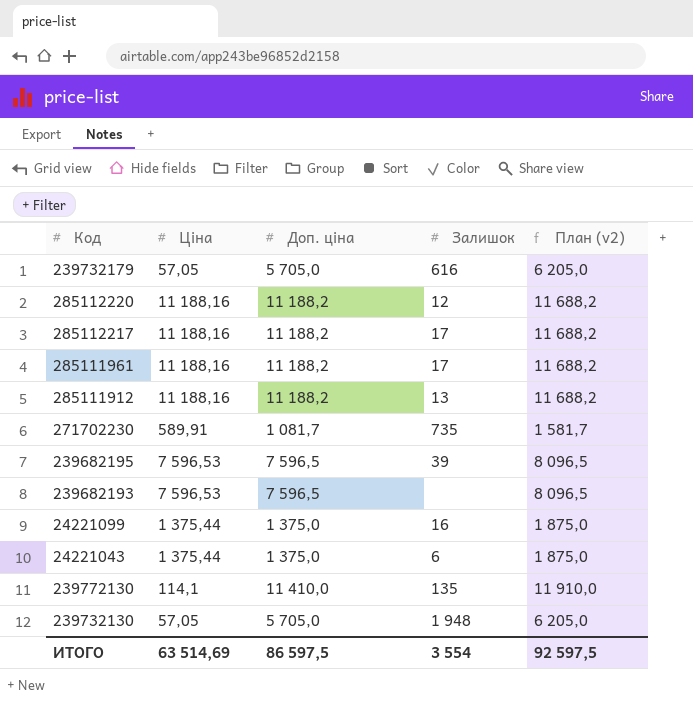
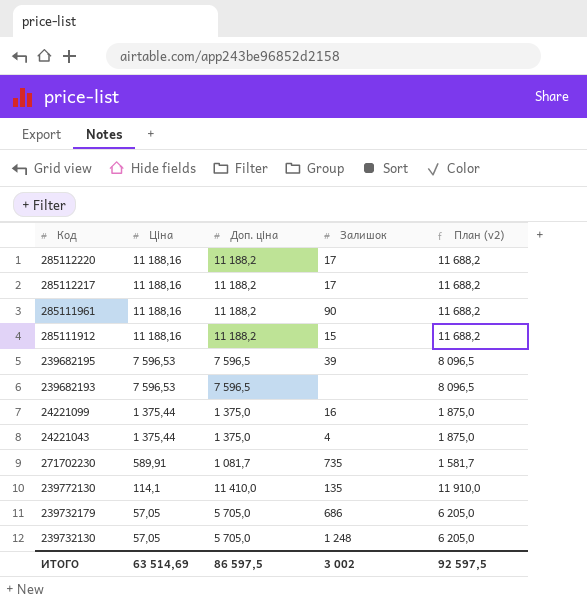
row order: none -> Ціна descending
285112220 | Залишок: 12 -> 17
285111961 | Залишок: 17 -> 90
285111912 | Залишок: 13 -> 15
24221043 | Залишок: 6 -> 4
239732179 | Залишок: 616 -> 686
239732130 | Залишок: 1 948 -> 1 248
ИТОГО | Залишок: 3 554 -> 3 002

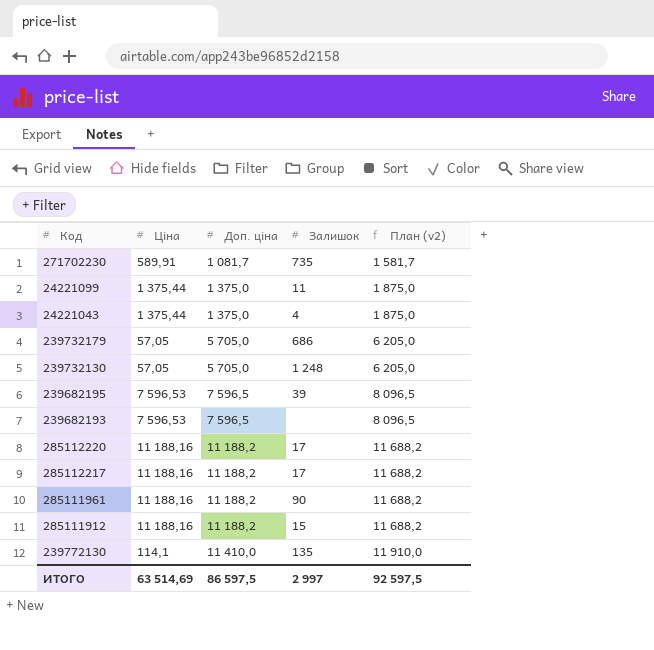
row order: Ціна descending -> Доп. ціна ascending
24221099 | Залишок: 16 -> 11
ИТОГО | Залишок: 3 002 -> 2 997

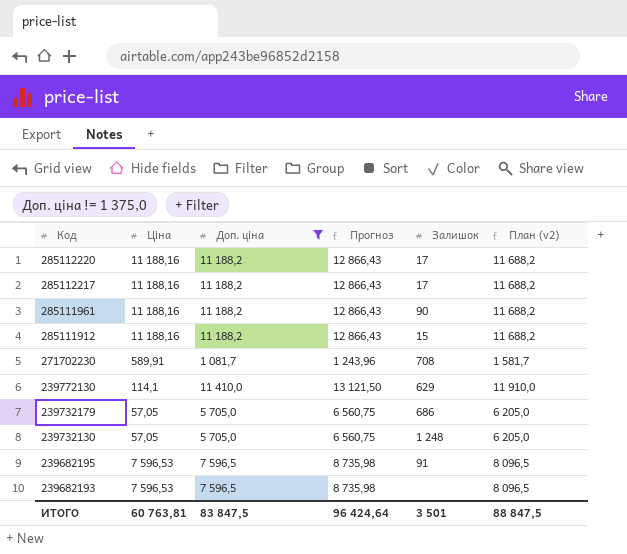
filter: none -> Доп. ціна != 1 375,0
row order: Доп. ціна ascending -> Код descending
column Прогноз | formula: none -> [Доп. ціна] * 1,15
271702230 | Залишок: 735 -> 708
239772130 | Залишок: 135 -> 629
239682195 | Залишок: 39 -> 91
ИТОГО | Ціна: 63 514,69 -> 60 763,81
ИТОГО | Доп. ціна: 86 597,5 -> 83 847,5
ИТОГО | Залишок: 2 997 -> 3 501
ИТОГО | План (v2): 92 597,5 -> 88 847,5

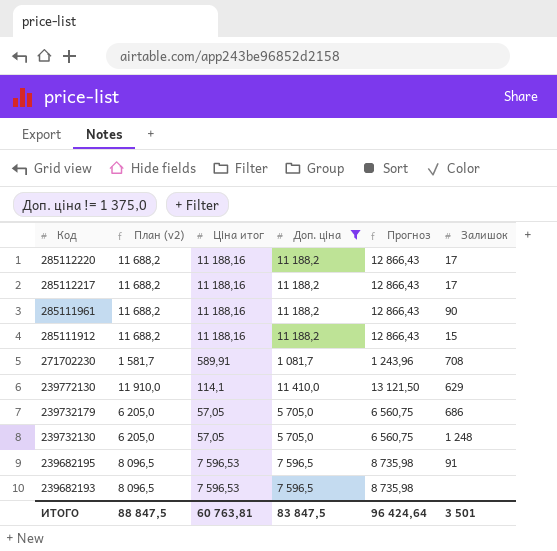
column План (v2) | position: 6 -> 2
column name: Ціна -> Ціна итог

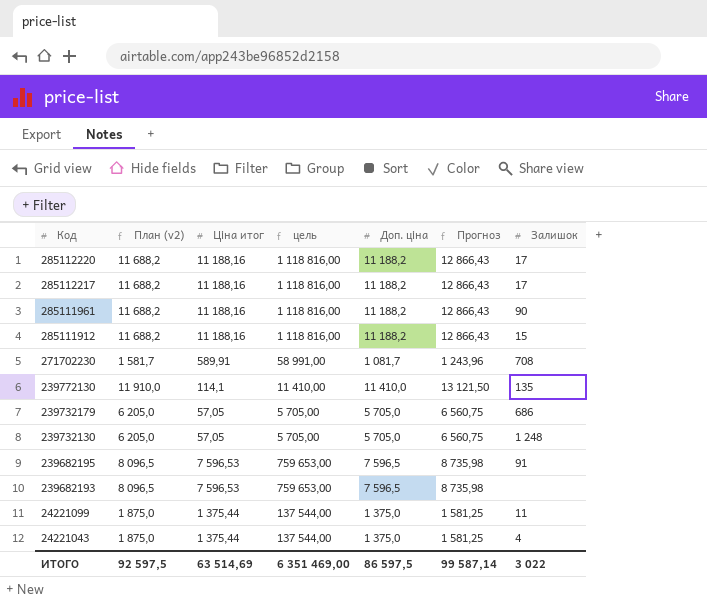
filter: Доп. ціна != 1 375,0 -> none
column цель | formula: none -> [Ціна итог] * 100
239772130 | Залишок: 629 -> 135
ИТОГО | План (v2): 88 847,5 -> 92 597,5
ИТОГО | Ціна итог: 60 763,81 -> 63 514,69
ИТОГО | Доп. ціна: 83 847,5 -> 86 597,5
ИТОГО | Прогноз: 96 424,64 -> 99 587,14
ИТОГО | Залишок: 3 501 -> 3 022

